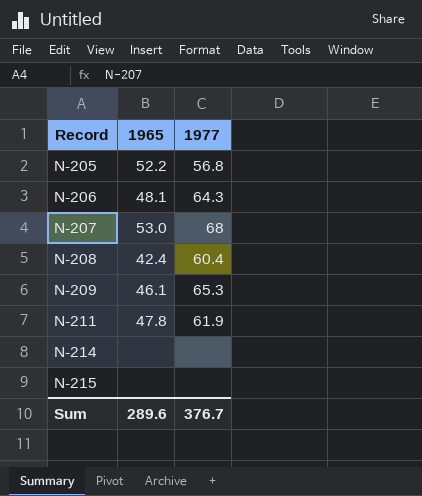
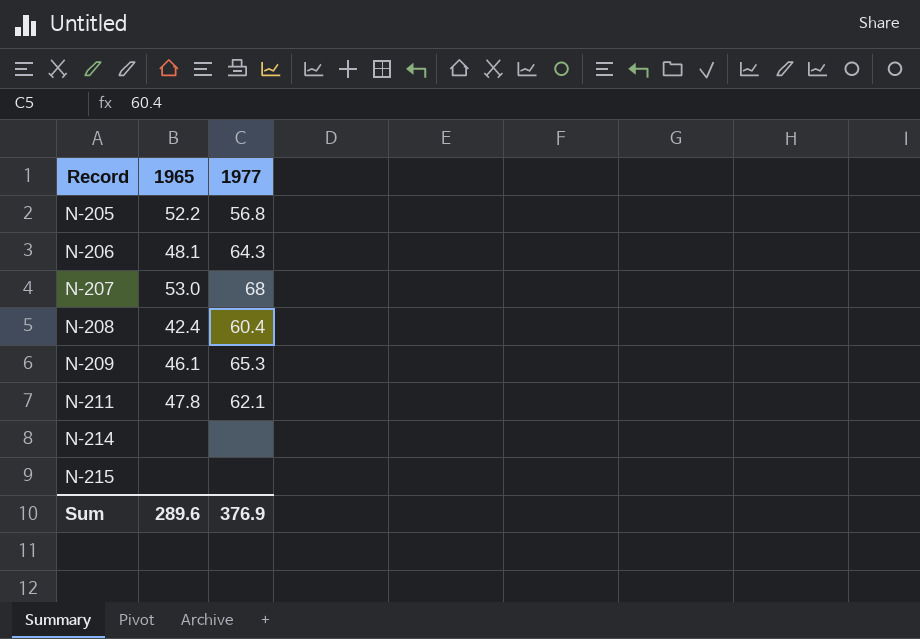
N-211 | 1977: 61.9 -> 62.1
Sum | 1977: 376.7 -> 376.9

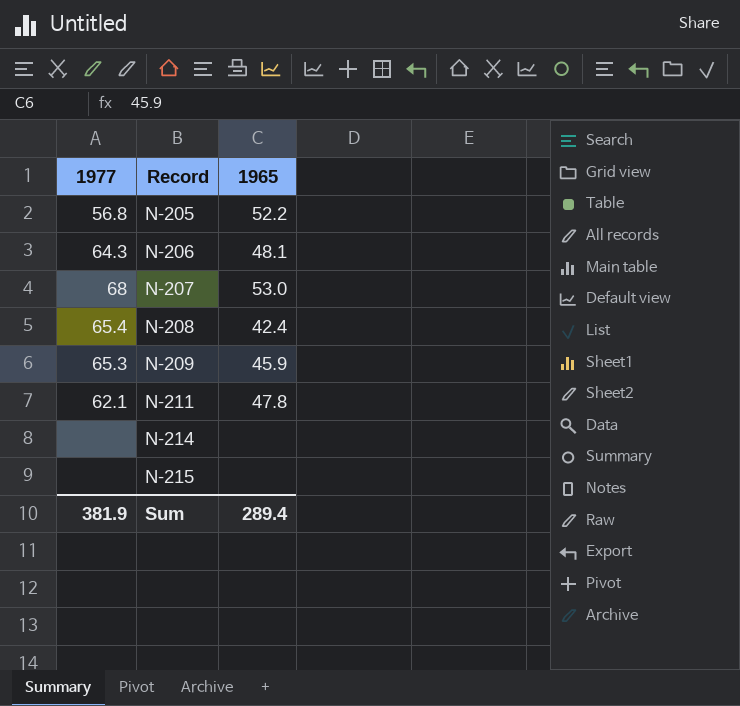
column 1977 | position: 3 -> 1
N-208 | 1977: 60.4 -> 65.4
N-209 | 1965: 46.1 -> 45.9
Sum | 1977: 376.9 -> 381.9
Sum | 1965: 289.6 -> 289.4

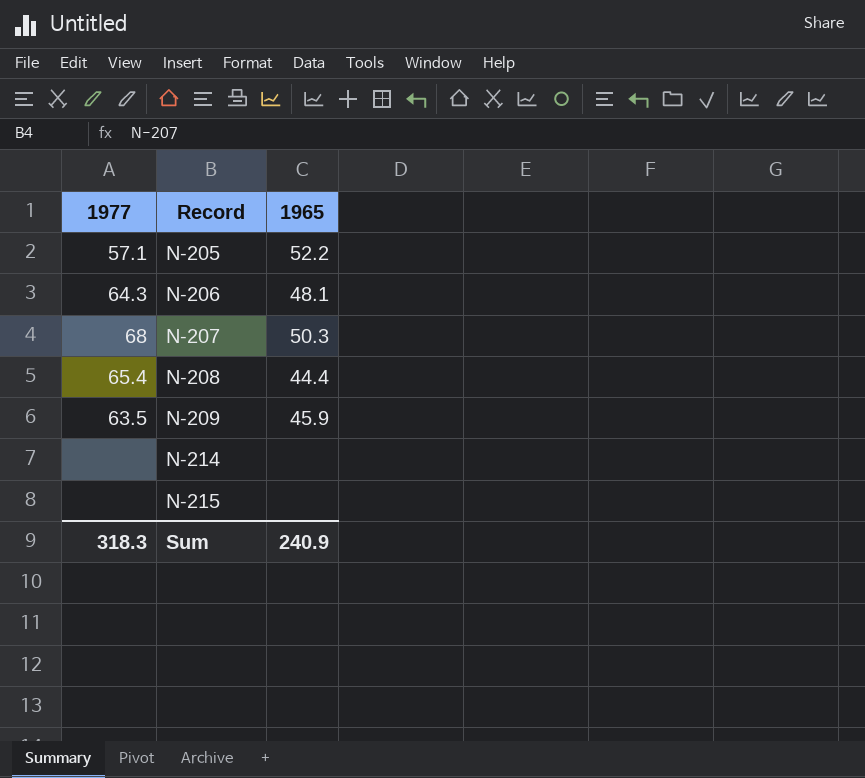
row N-211: 62.1 | 47.8 -> none
N-205 | 1977: 56.8 -> 57.1
N-207 | 1965: 53.0 -> 50.3
N-208 | 1965: 42.4 -> 44.4
N-209 | 1977: 65.3 -> 63.5
Sum | 1977: 381.9 -> 318.3
Sum | 1965: 289.4 -> 240.9

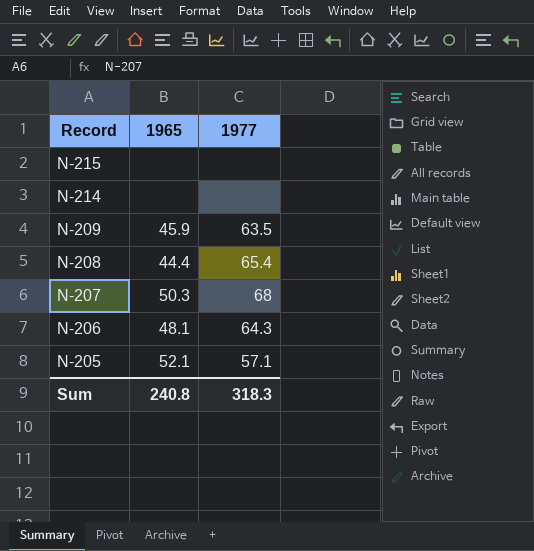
row order: Record ascending -> Record descending
column 1977 | position: 1 -> 3
N-205 | 1965: 52.2 -> 52.1
Sum | 1965: 240.9 -> 240.8

